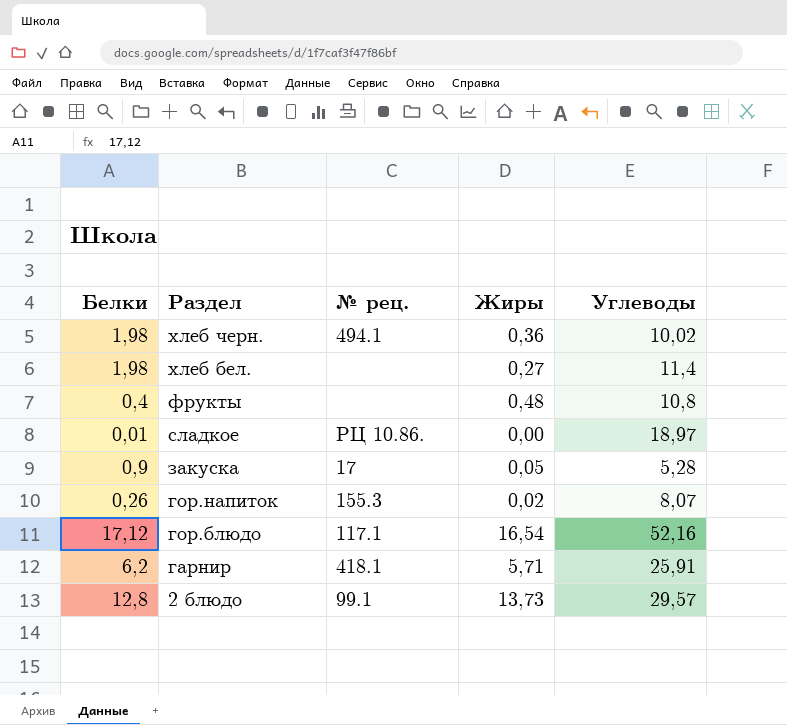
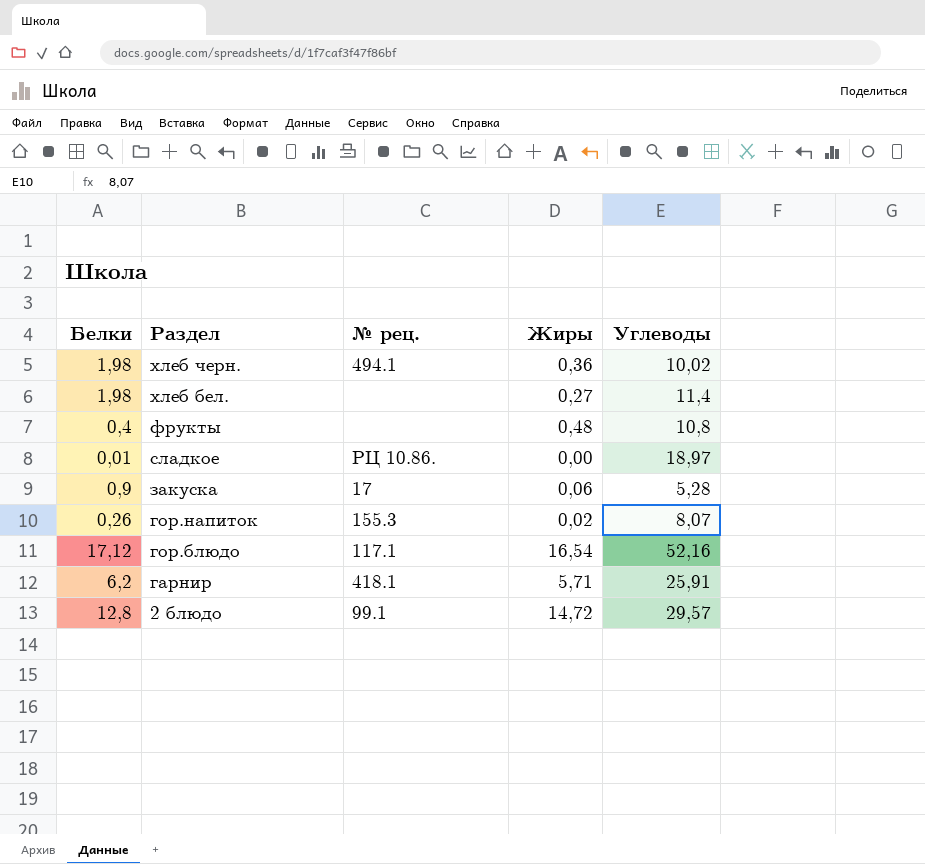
закуска | Жиры: 0,05 -> 0,06
2 блюдо | Жиры: 13,73 -> 14,72

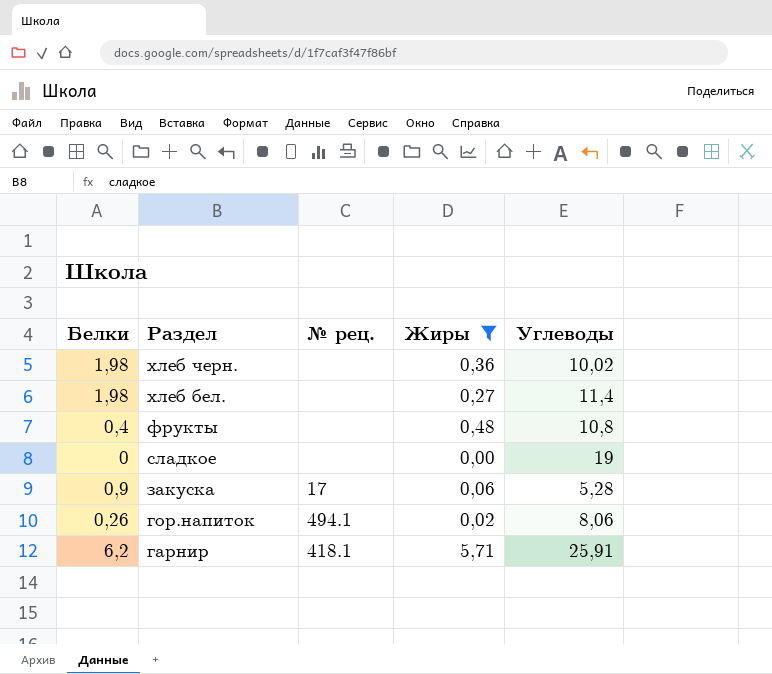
filter: none -> Жиры <= 5,71
хлеб черн. | № рец.: 494.1 -> none
сладкое | Белки: 0,01 -> 0
сладкое | № рец.: РЦ 10.86. -> none
сладкое | Углеводы: 18,97 -> 19
гор.напиток | № рец.: 155.3 -> 494.1
гор.напиток | Углеводы: 8,07 -> 8,06

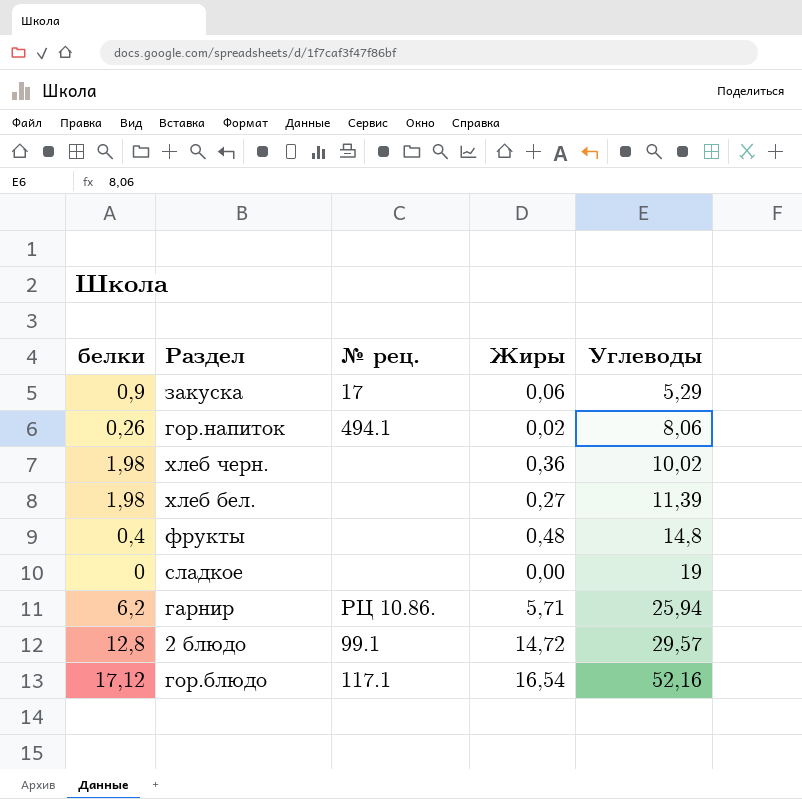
filter: Жиры <= 5,71 -> none
row order: Раздел descending -> Углеводы ascending
column name: Белки -> белки
закуска | Углеводы: 5,28 -> 5,29
хлеб бел. | Углеводы: 11,4 -> 11,39
фрукты | Углеводы: 10,8 -> 14,8
гарнир | № рец.: 418.1 -> РЦ 10.86.
гарнир | Углеводы: 25,91 -> 25,94

